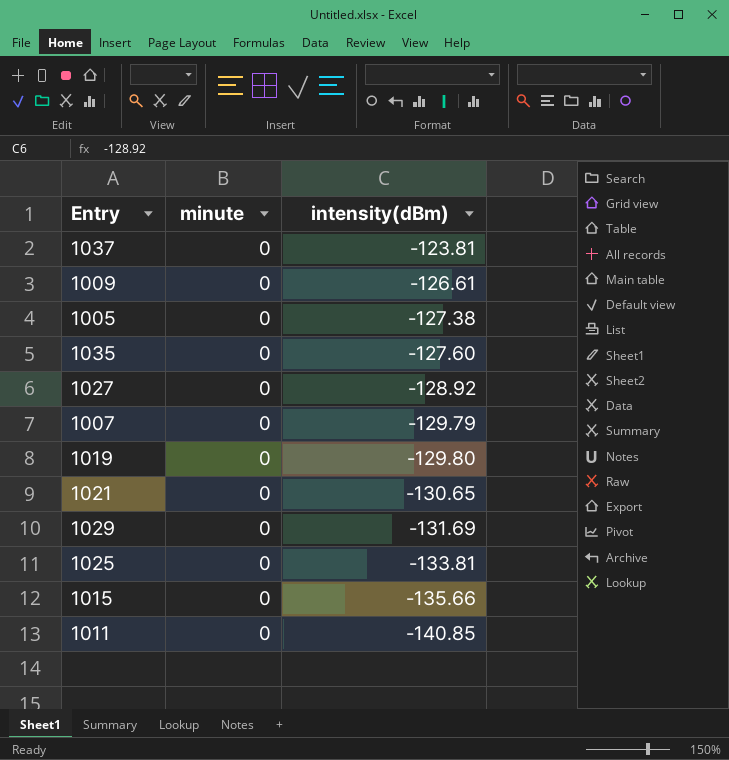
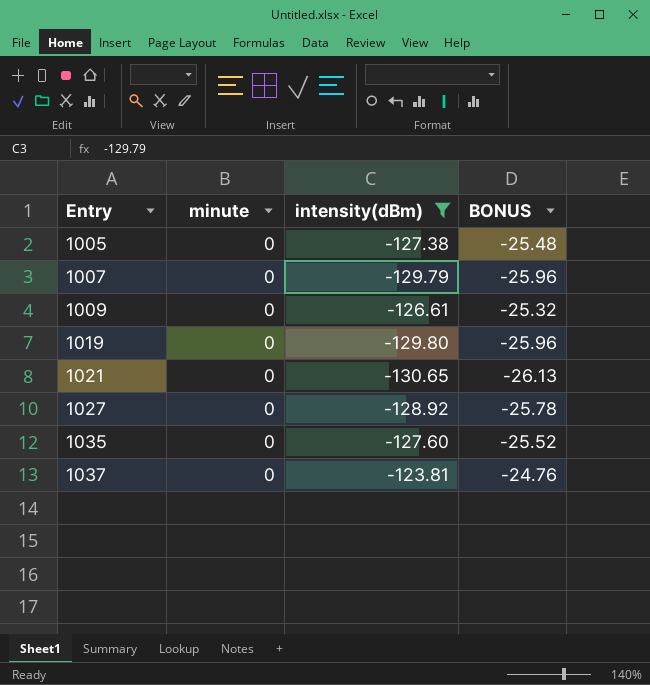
filter: none -> intensity(dBm) >= -130.65
row order: intensity(dBm) descending -> Entry ascending
column BONUS | formula: none -> [intensity(dBm)] * 0.2

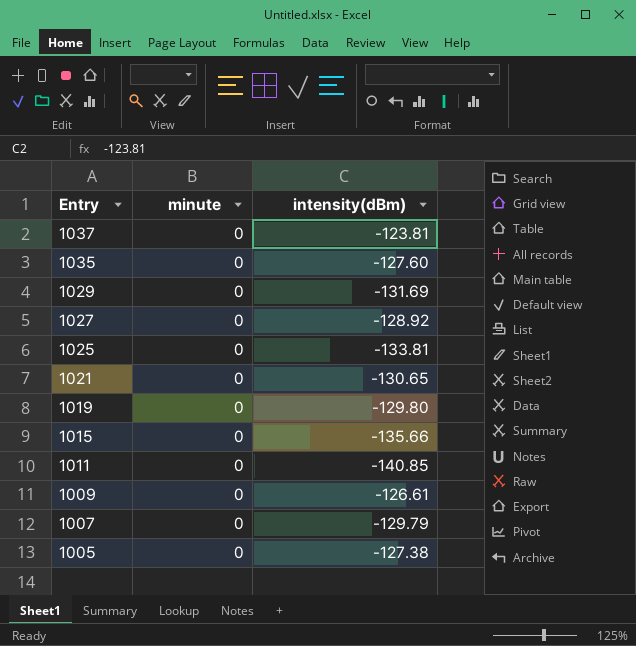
filter: intensity(dBm) >= -130.65 -> none
row order: Entry ascending -> Entry descending
column BONUS | formula: [intensity(dBm)] * 0.2 -> none

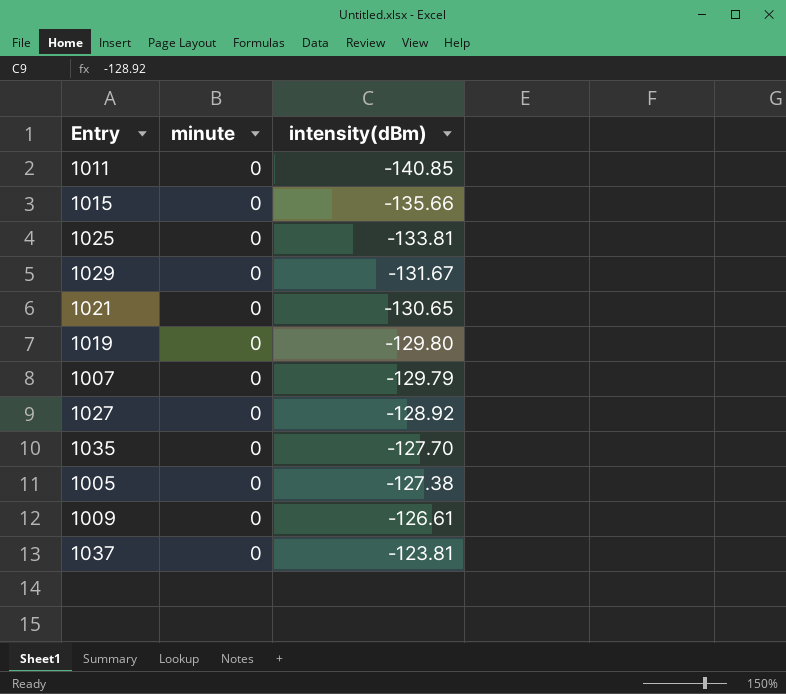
row order: Entry descending -> intensity(dBm) ascending
1029 | intensity(dBm): -131.69 -> -131.67
1035 | intensity(dBm): -127.60 -> -127.70

